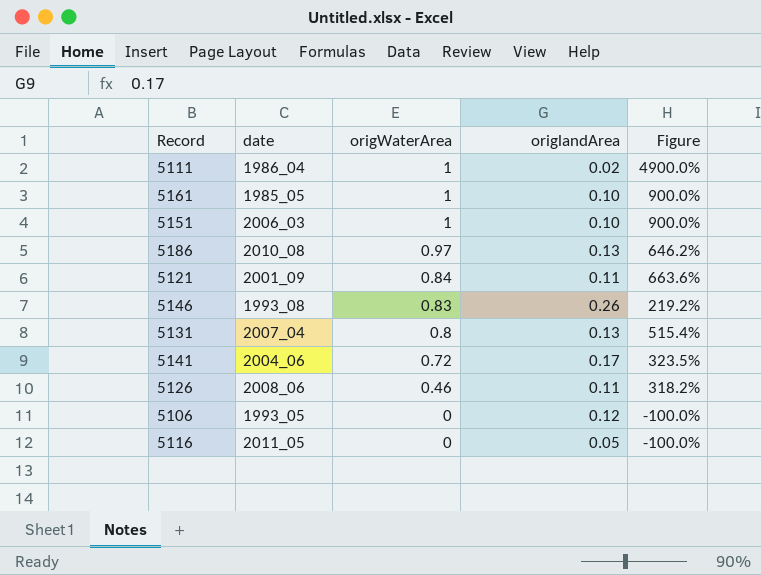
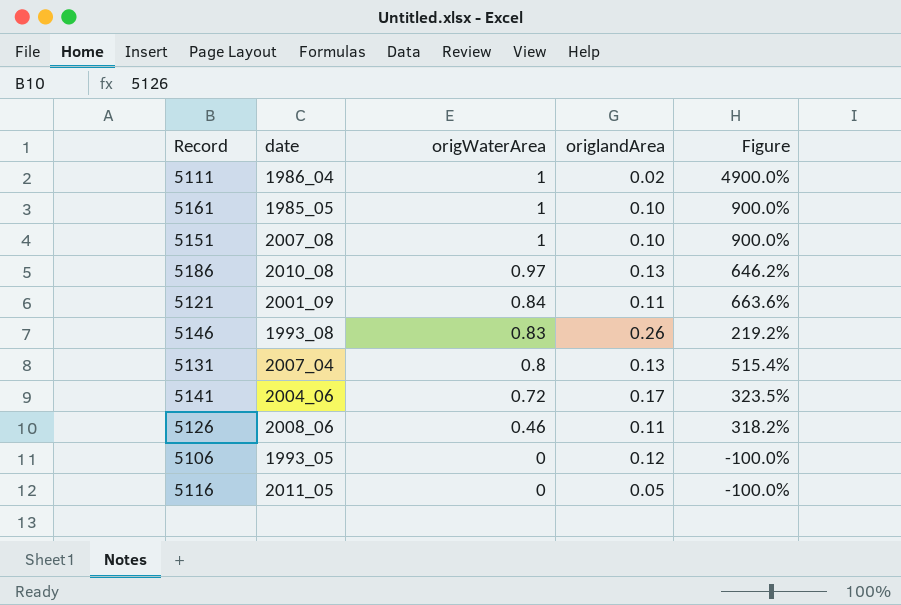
5151 | date: 2006_03 -> 2007_08

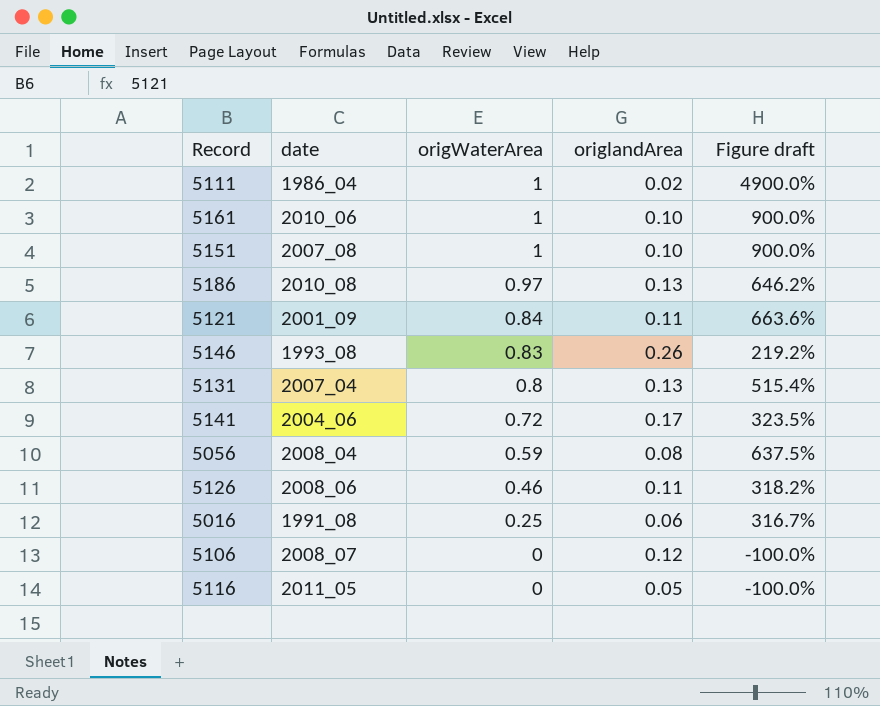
column name: Figure -> Figure draft
5161 | date: 1985_05 -> 2010_06
row 5056: none -> 2008_04 | 0.59 | 0.08 | 637.5%
row 5016: none -> 1991_08 | 0.25 | 0.06 | 316.7%
5106 | date: 1993_05 -> 2008_07

